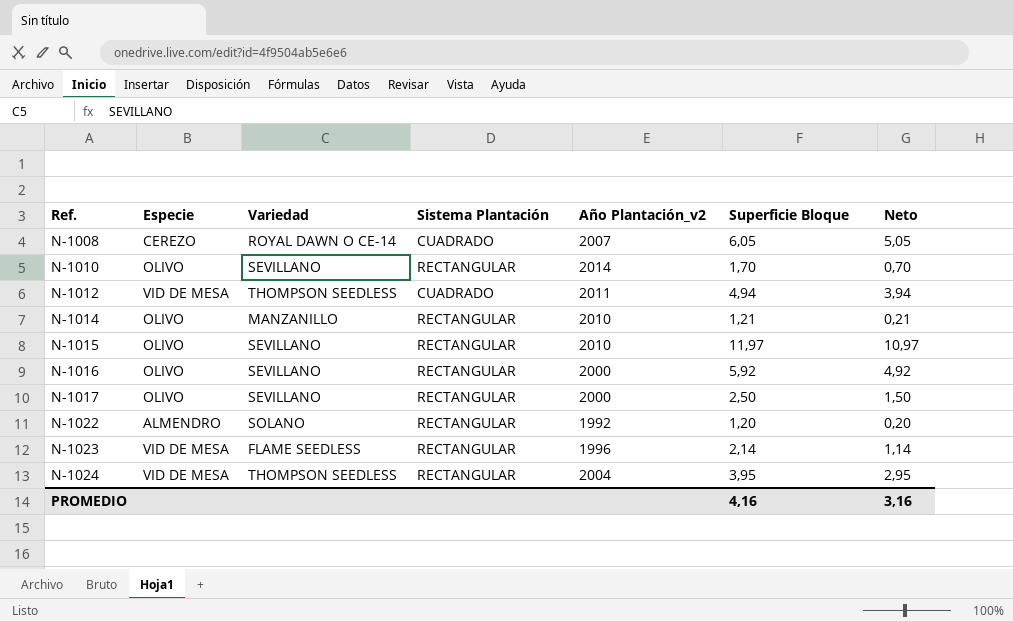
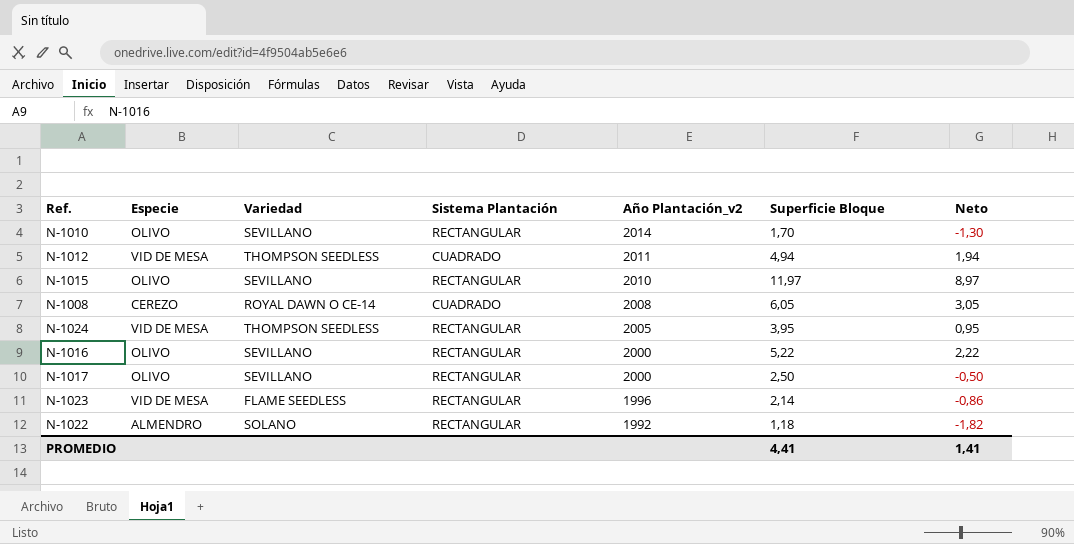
row order: Ref. ascending -> Año Plantación_v2 descending
column Neto | formula: [Superficie Bloque] - 1 -> [Superficie Bloque] - 3
row N-1014: OLIVO | MANZANILLO | RECTANGULAR | 2010 | 1,21 | 0,21 -> none
N-1008 | Año Plantación_v2: 2007 -> 2008
N-1024 | Año Plantación_v2: 2004 -> 2005
N-1016 | Superficie Bloque: 5,92 -> 5,22
N-1022 | Superficie Bloque: 1,20 -> 1,18
PROMEDIO | Superficie Bloque: 4,16 -> 4,41
PROMEDIO | Neto: 3,16 -> 1,41

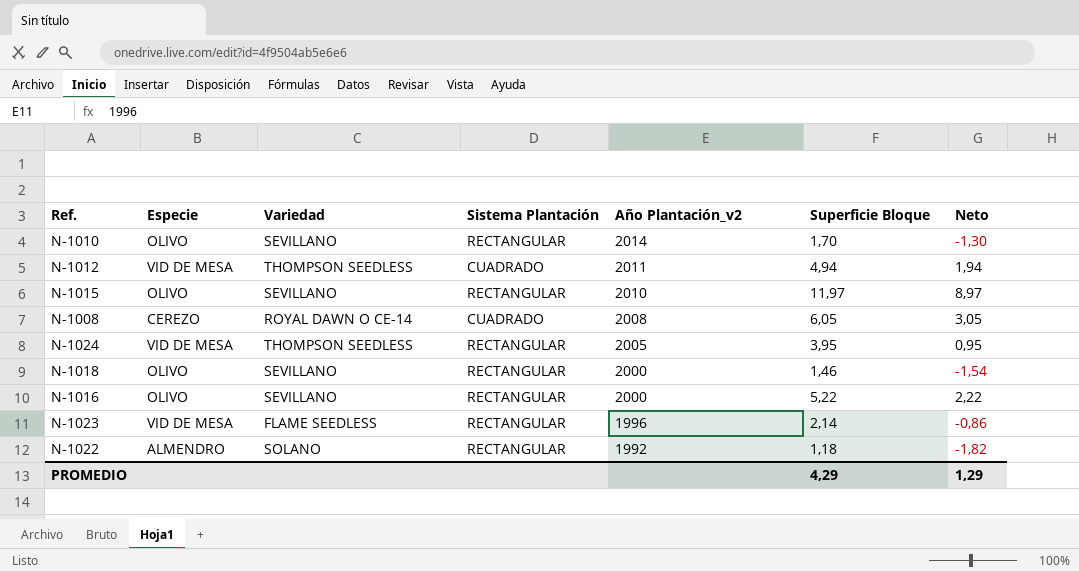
row N-1017: OLIVO | SEVILLANO | RECTANGULAR | 2000 | 2,50 | -0,50 -> none
row N-1018: none -> OLIVO | SEVILLANO | RECTANGULAR | 2000 | 1,46 | -1,54
PROMEDIO | Superficie Bloque: 4,41 -> 4,29
PROMEDIO | Neto: 1,41 -> 1,29

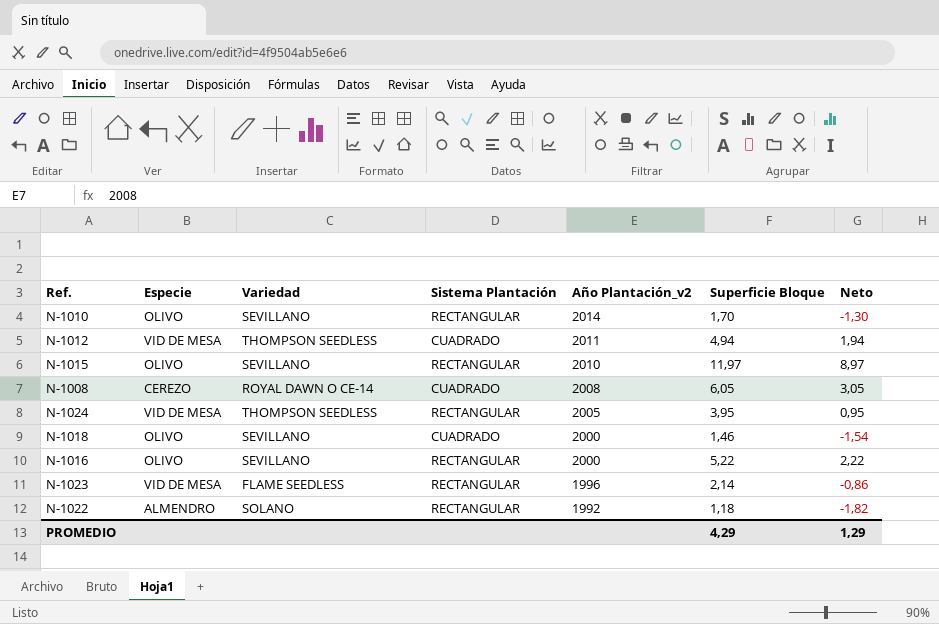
N-1018 | Sistema Plantación: RECTANGULAR -> CUADRADO

